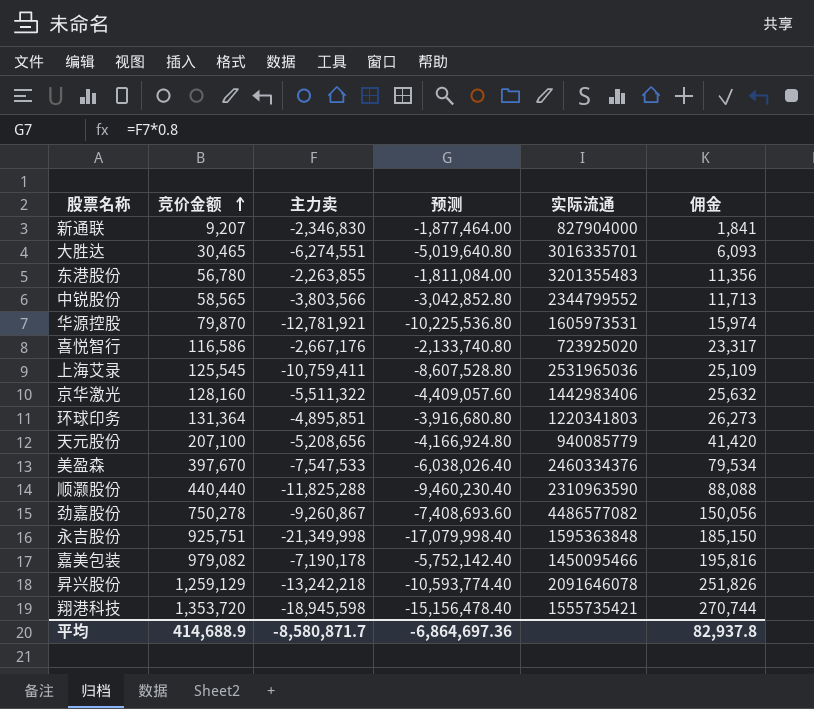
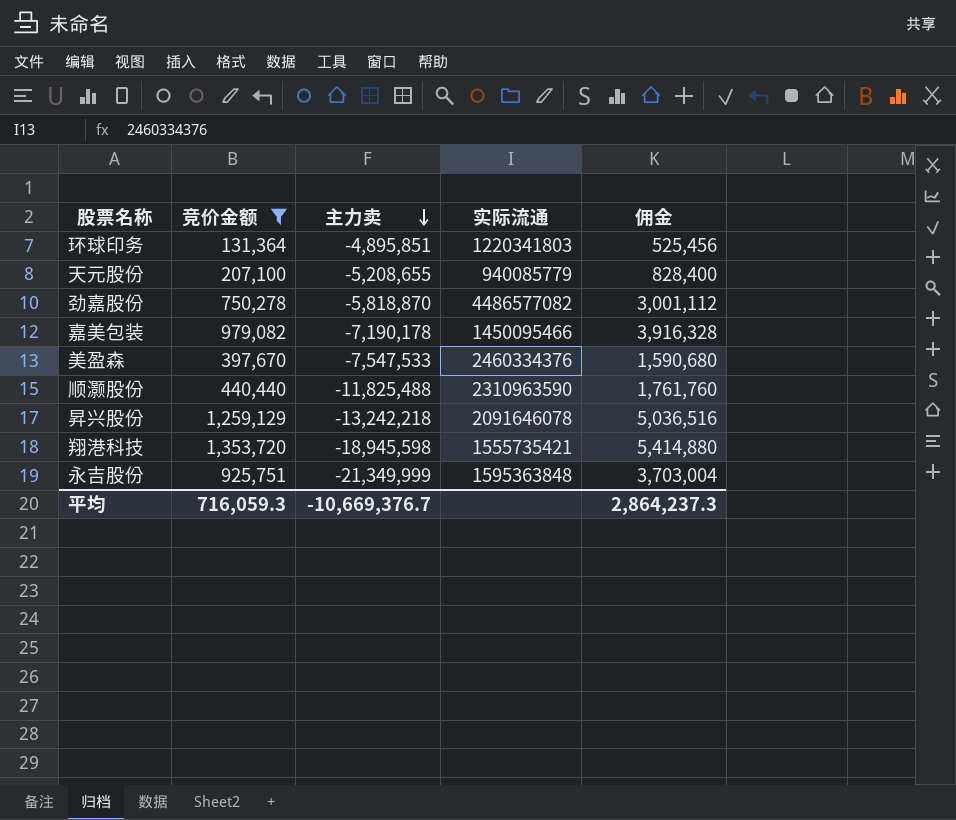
filter: none -> 竞价金额 >= 131,364
row order: 竞价金额 ascending -> 主力卖 descending
column 预测 | formula: [主力卖] * 0.8 -> none
column 佣金 | formula: [竞价金额] * 0.2 -> [竞价金额] * 4
天元股份 | 主力卖: -5,208,656 -> -5,208,655
劲嘉股份 | 主力卖: -9,260,867 -> -5,818,870
顺灏股份 | 主力卖: -11,825,288 -> -11,825,488
永吉股份 | 主力卖: -21,349,998 -> -21,349,999
平均 | 竞价金额: 414,688.9 -> 716,059.3
平均 | 主力卖: -8,580,871.7 -> -10,669,376.7
平均 | 佣金: 82,937.8 -> 2,864,237.3

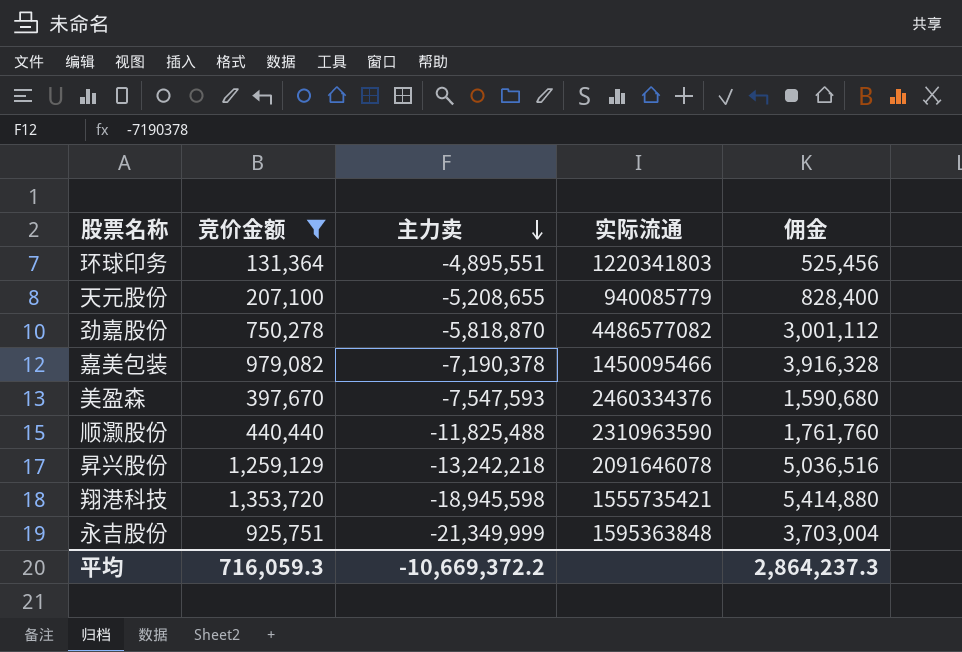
环球印务 | 主力卖: -4,895,851 -> -4,895,551
嘉美包装 | 主力卖: -7,190,178 -> -7,190,378
美盈森 | 主力卖: -7,547,533 -> -7,547,593
平均 | 主力卖: -10,669,376.7 -> -10,669,372.2

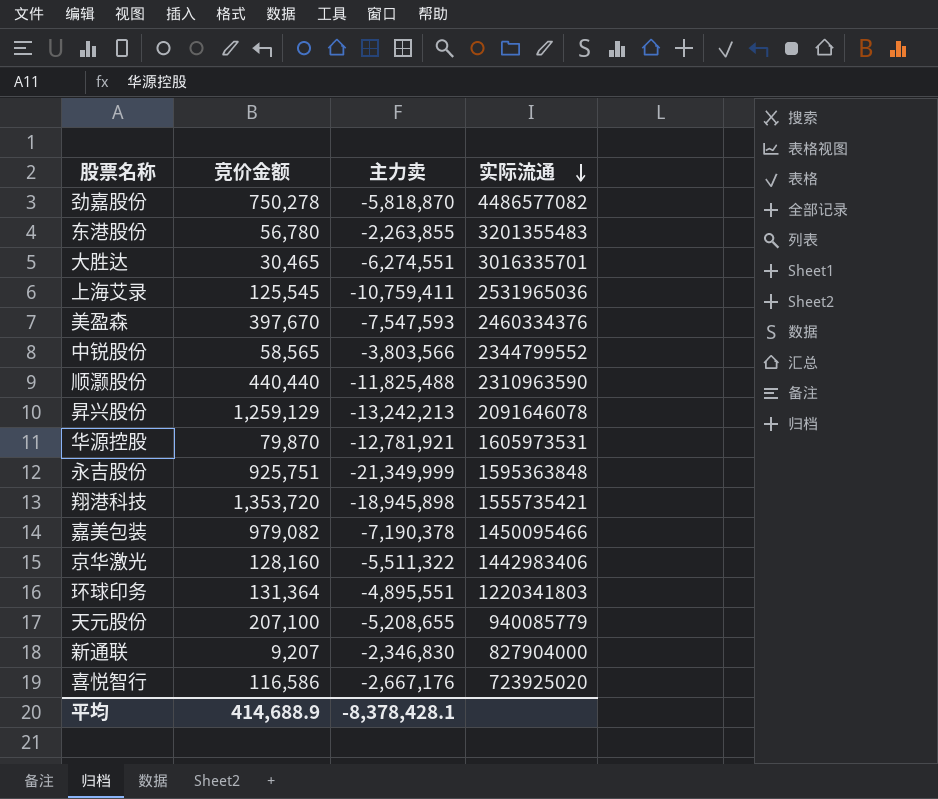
filter: 竞价金额 >= 131,364 -> none
row order: 主力卖 descending -> 实际流通 descending
column 佣金 | formula: [竞价金额] * 4 -> none
昇兴股份 | 主力卖: -13,242,218 -> -13,242,213
翔港科技 | 主力卖: -18,945,598 -> -18,945,898
平均 | 竞价金额: 716,059.3 -> 414,688.9
平均 | 主力卖: -10,669,372.2 -> -8,378,428.1

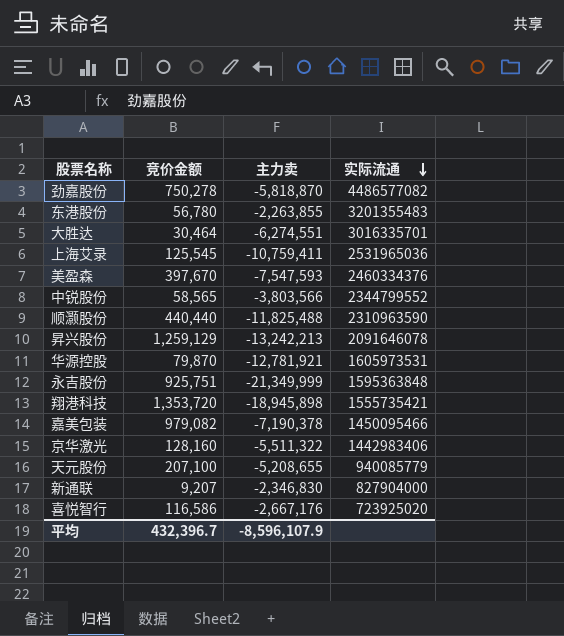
row 环球印务: 131,364 | -4,895,551 | 1220341803 -> none
大胜达 | 竞价金额: 30,465 -> 30,464
平均 | 竞价金额: 414,688.9 -> 432,396.7
平均 | 主力卖: -8,378,428.1 -> -8,596,107.9

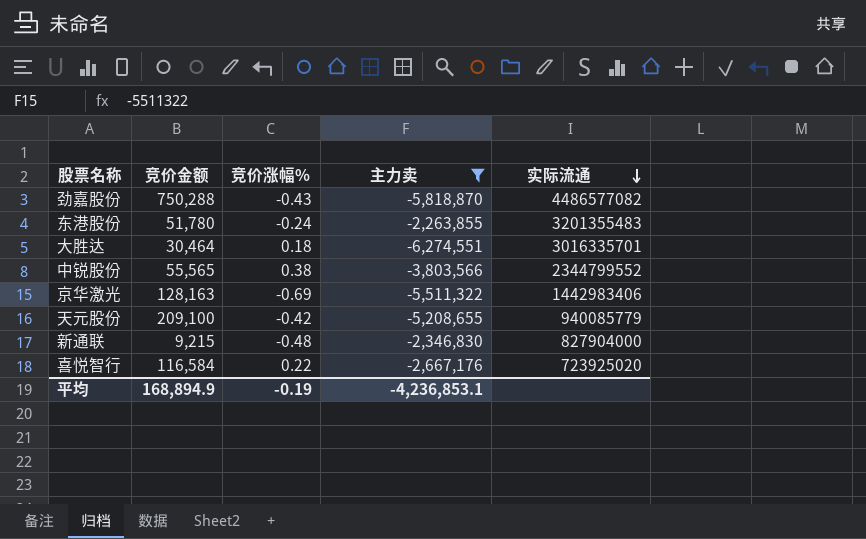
filter: none -> 主力卖 >= -6,274,551
column 竞价涨幅% | position: none -> 3
劲嘉股份 | 竞价金额: 750,278 -> 750,288
东港股份 | 竞价金额: 56,780 -> 51,780
中锐股份 | 竞价金额: 58,565 -> 55,565
京华激光 | 竞价金额: 128,160 -> 128,163
天元股份 | 竞价金额: 207,100 -> 209,100
新通联 | 竞价金额: 9,207 -> 9,215
喜悦智行 | 竞价金额: 116,586 -> 116,584
平均 | 竞价金额: 432,396.7 -> 168,894.9
平均 | 主力卖: -8,596,107.9 -> -4,236,853.1

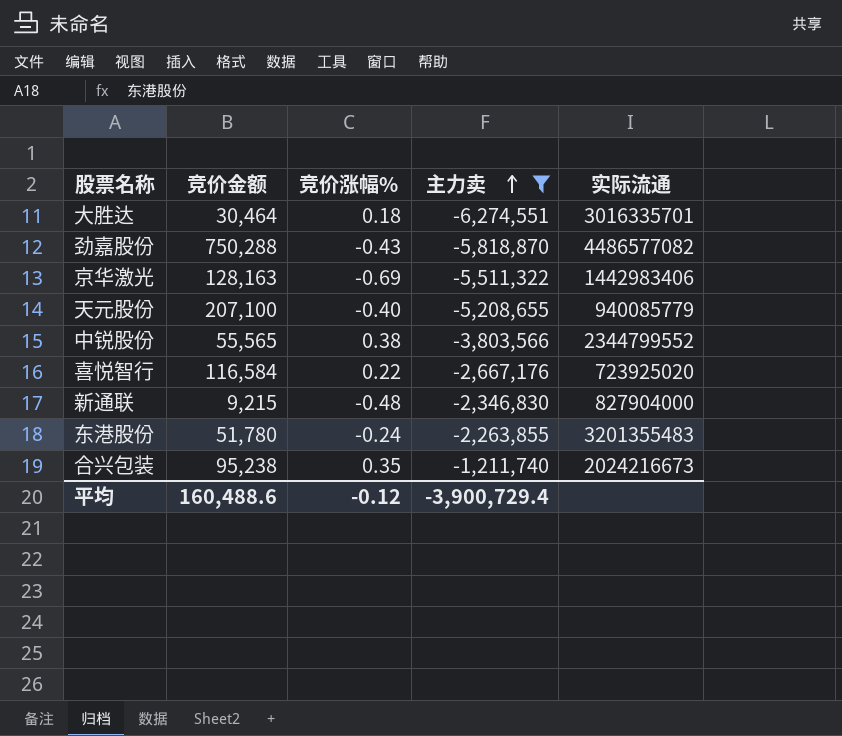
row order: 实际流通 descending -> 主力卖 ascending
天元股份 | 竞价金额: 209,100 -> 207,100
天元股份 | 竞价涨幅%: -0.42 -> -0.40
row 合兴包装: none -> 95,238 | 0.35 | -1,211,740 | 2024216673
平均 | 竞价金额: 168,894.9 -> 160,488.6
平均 | 竞价涨幅%: -0.19 -> -0.12
平均 | 主力卖: -4,236,853.1 -> -3,900,729.4

